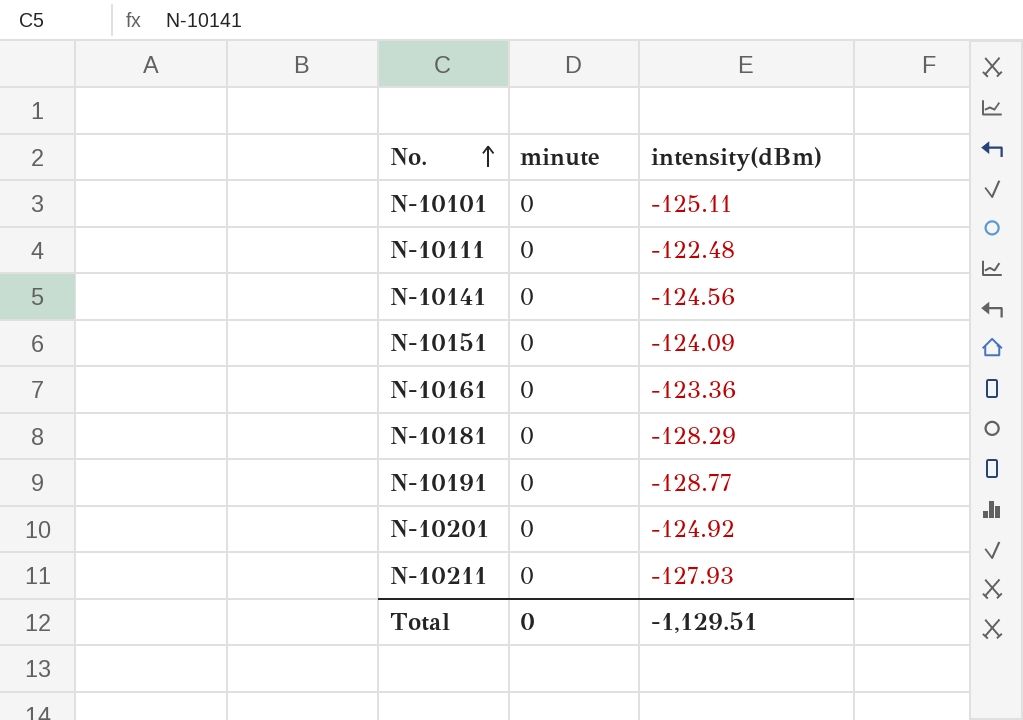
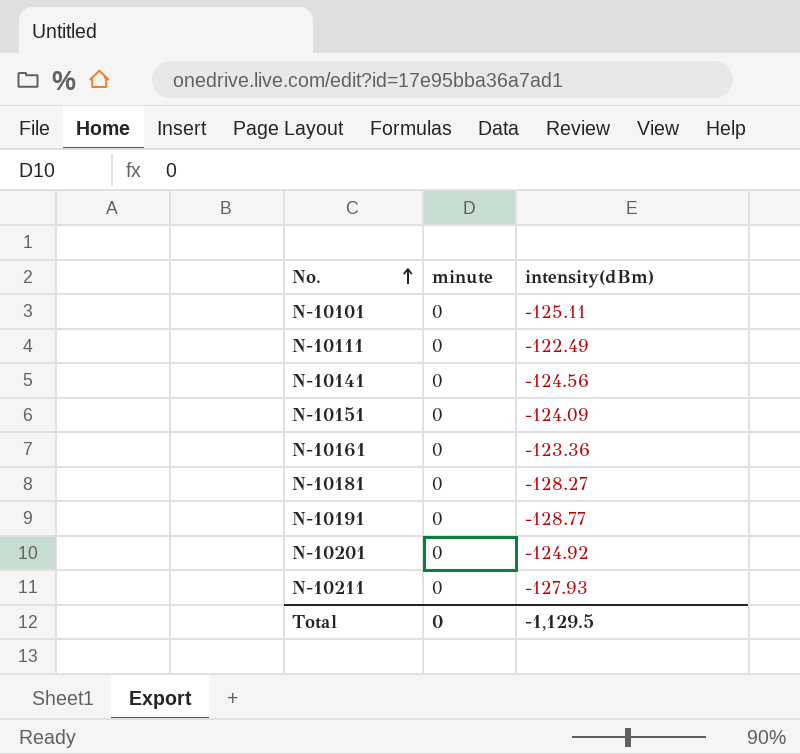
N-10111 | intensity(dBm): -122.48 -> -122.49
N-10181 | intensity(dBm): -128.29 -> -128.27
Total | intensity(dBm): -1,129.51 -> -1,129.5

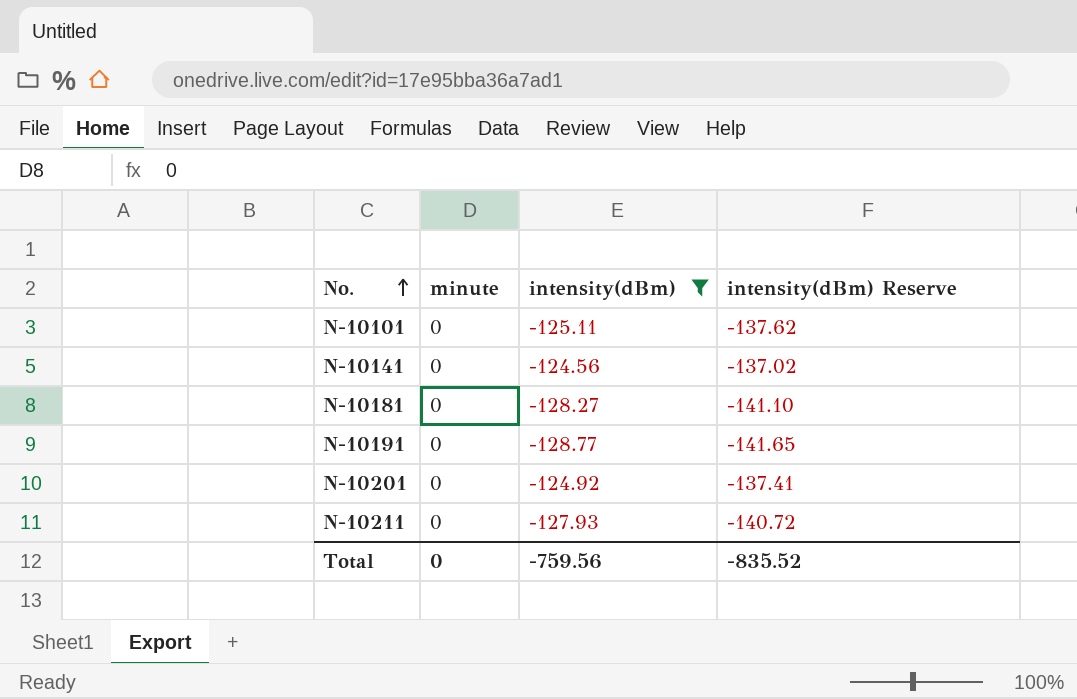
filter: none -> intensity(dBm) <= -124.56
column intensity(dBm) Reserve | formula: none -> [intensity(dBm)] * 1.1
Total | intensity(dBm): -1,129.5 -> -759.56

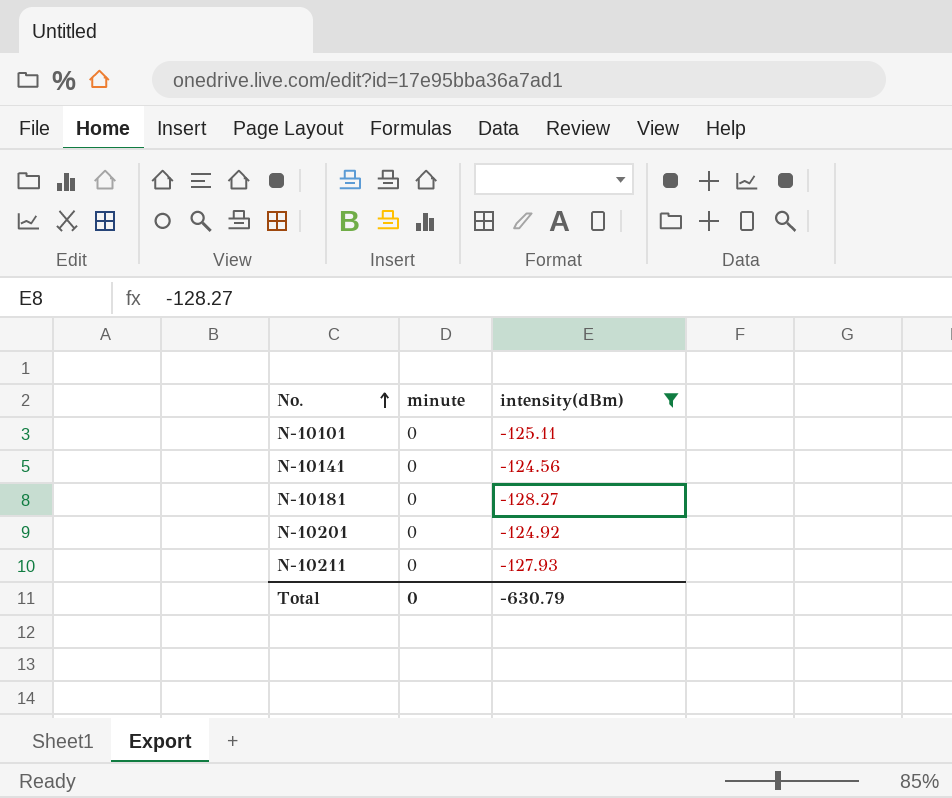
column intensity(dBm) Reserve | formula: [intensity(dBm)] * 1.1 -> none
row N-10191: 0 | -128.77 | -141.65 -> none
Total | intensity(dBm): -759.56 -> -630.79

